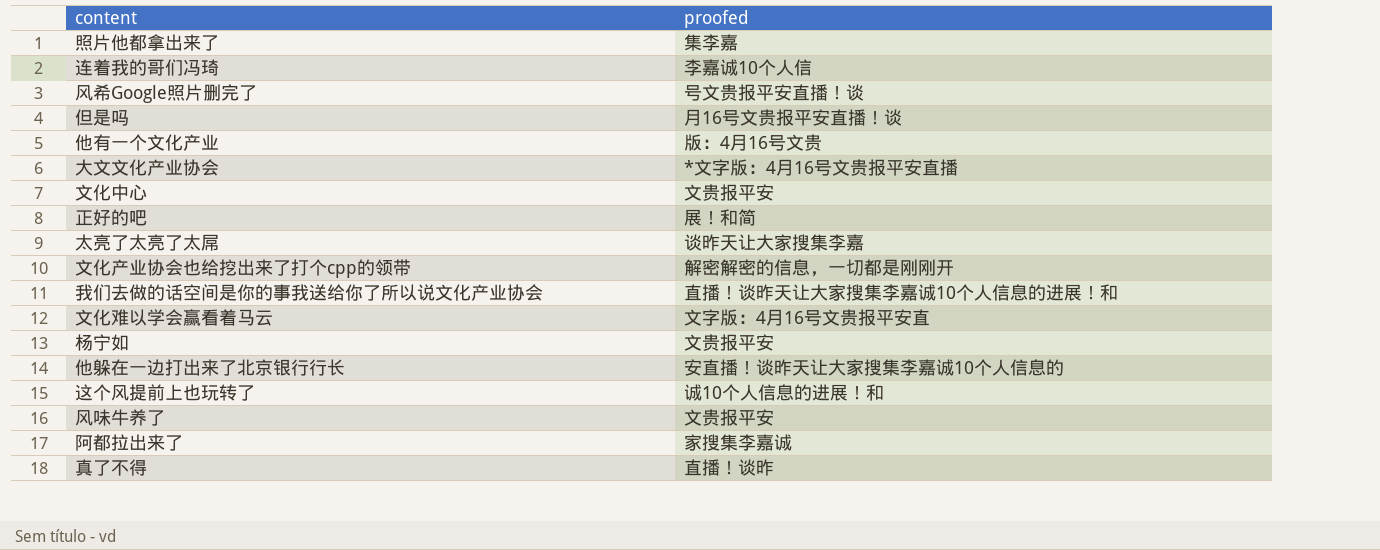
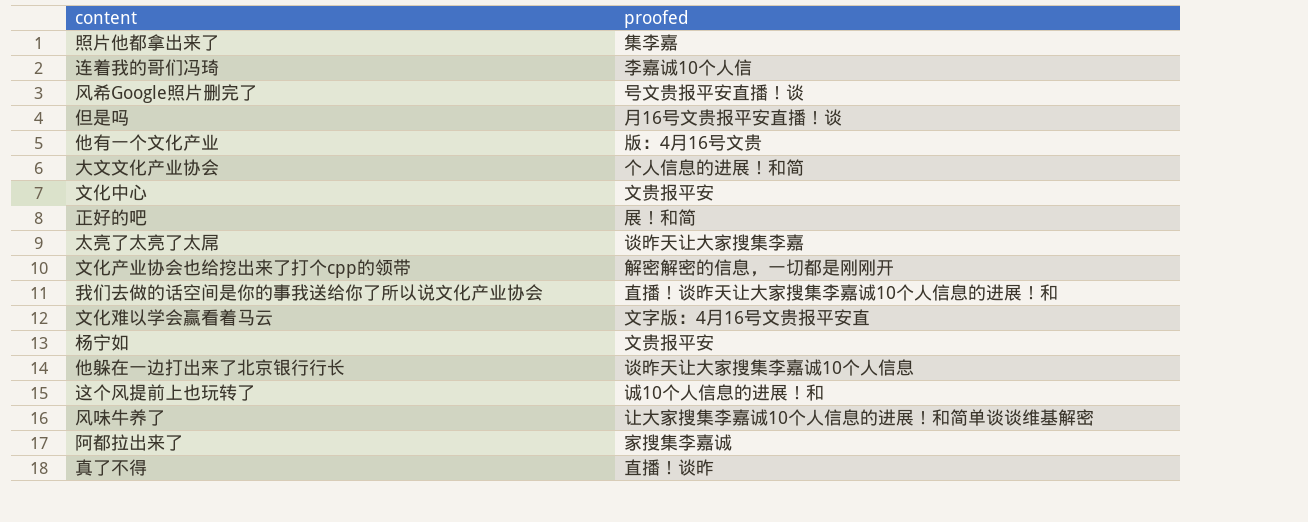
大文文化产业协会 | proofed: *文字版：4月16号文贵报平安直播 -> 个人信息的进展！和简
他躲在一边打出来了北京银行行长 | proofed: 安直播！谈昨天让大家搜集李嘉诚10个人信息的 -> 谈昨天让大家搜集李嘉诚10个人信息
风味牛养了 | proofed: 文贵报平安 -> 让大家搜集李嘉诚10个人信息的进展！和简单谈谈维基解密

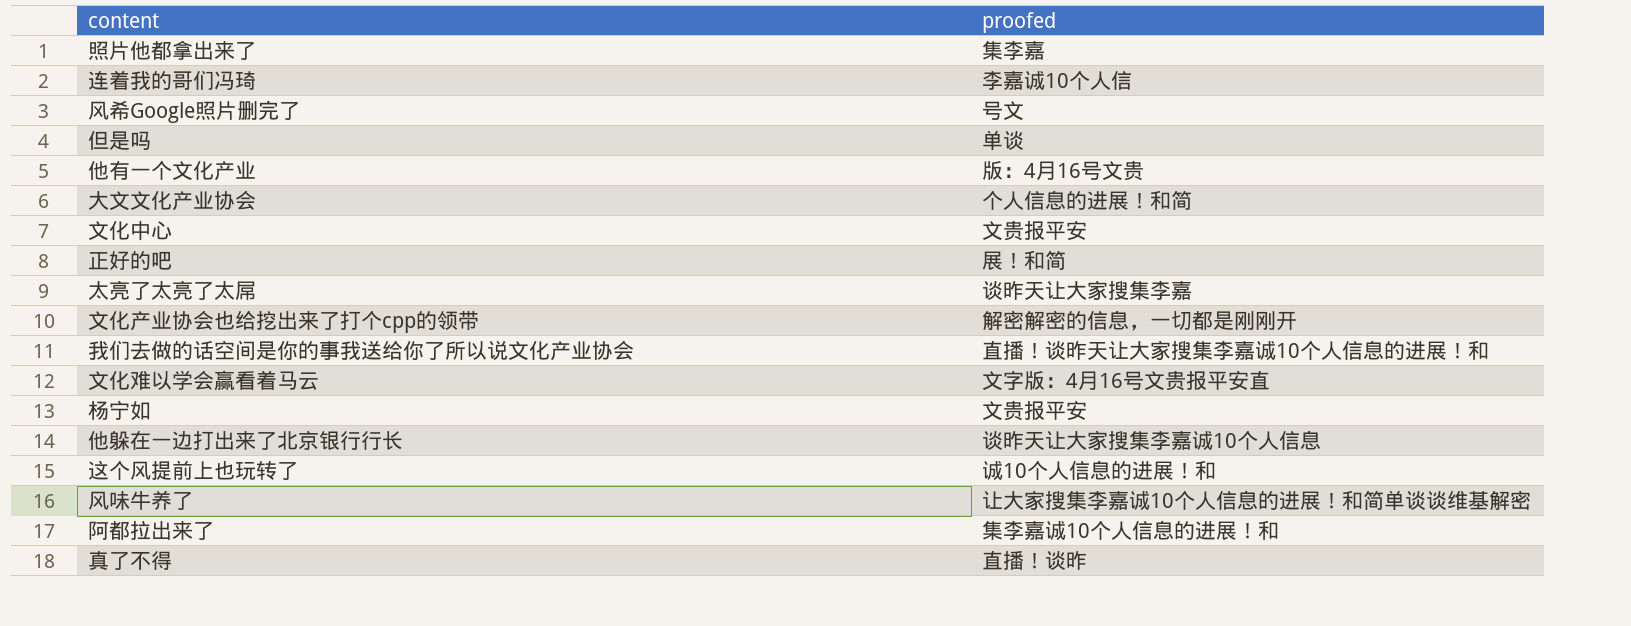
风希Google照片删完了 | proofed: 号文贵报平安直播！谈 -> 号文
但是吗 | proofed: 月16号文贵报平安直播！谈 -> 单谈
阿都拉出来了 | proofed: 家搜集李嘉诚 -> 集李嘉诚10个人信息的进展！和

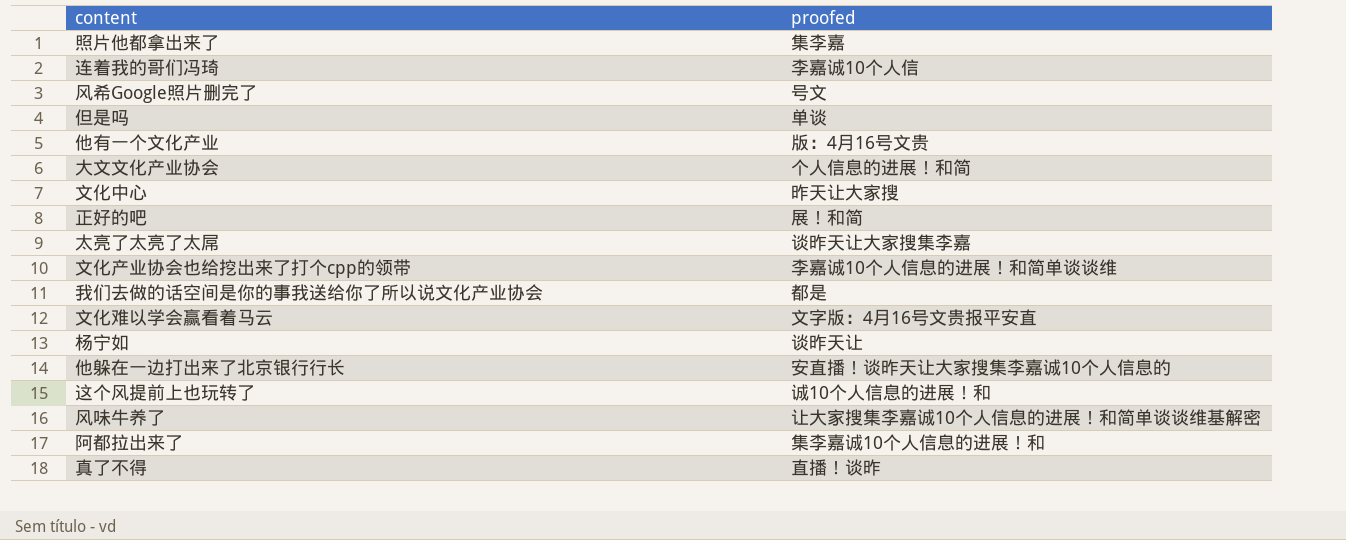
文化中心 | proofed: 文贵报平安 -> 昨天让大家搜
文化产业协会也给挖出来了打个cpp的领带 | proofed: 解密解密的信息，一切都是刚刚开 -> 李嘉诚10个人信息的进展！和简单谈谈维
我们去做的话空间是你的事我送给你了所以说文化产业协会 | proofed: 直播！谈昨天让大家搜集李嘉诚10个人信息的进展！和 -> 都是
杨宁如 | proofed: 文贵报平安 -> 谈昨天让
他躲在一边打出来了北京银行行长 | proofed: 谈昨天让大家搜集李嘉诚10个人信息 -> 安直播！谈昨天让大家搜集李嘉诚10个人信息的

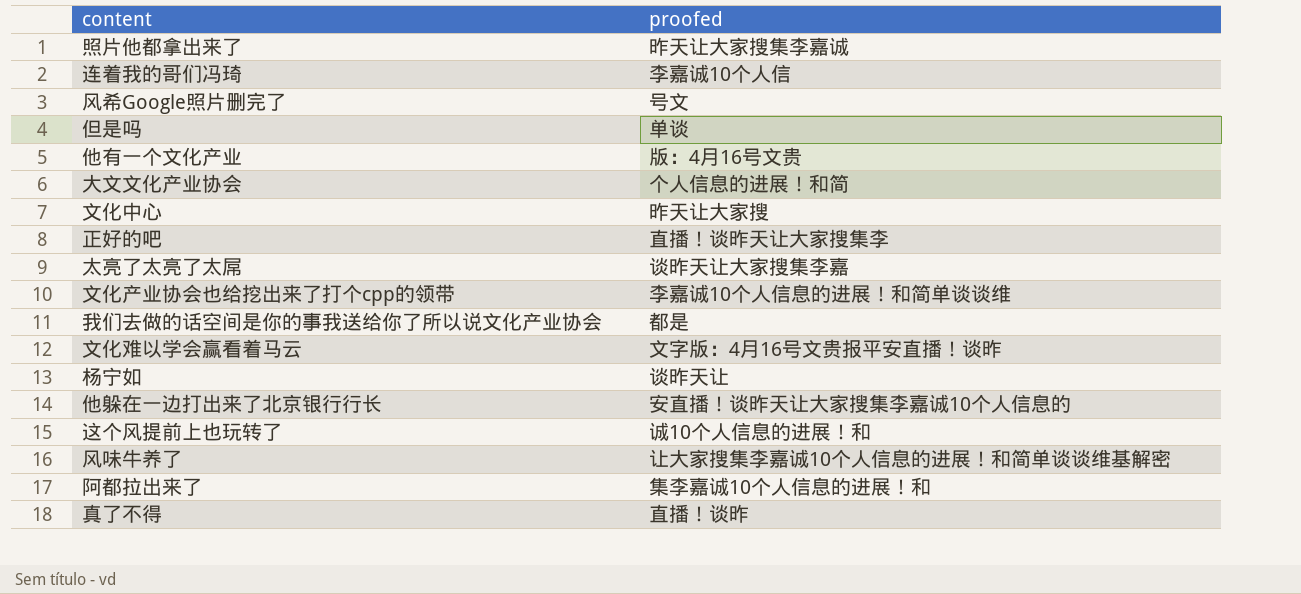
照片他都拿出来了 | proofed: 集李嘉 -> 昨天让大家搜集李嘉诚
正好的吧 | proofed: 展！和简 -> 直播！谈昨天让大家搜集李
文化难以学会赢看着马云 | proofed: 文字版：4月16号文贵报平安直 -> 文字版：4月16号文贵报平安直播！谈昨

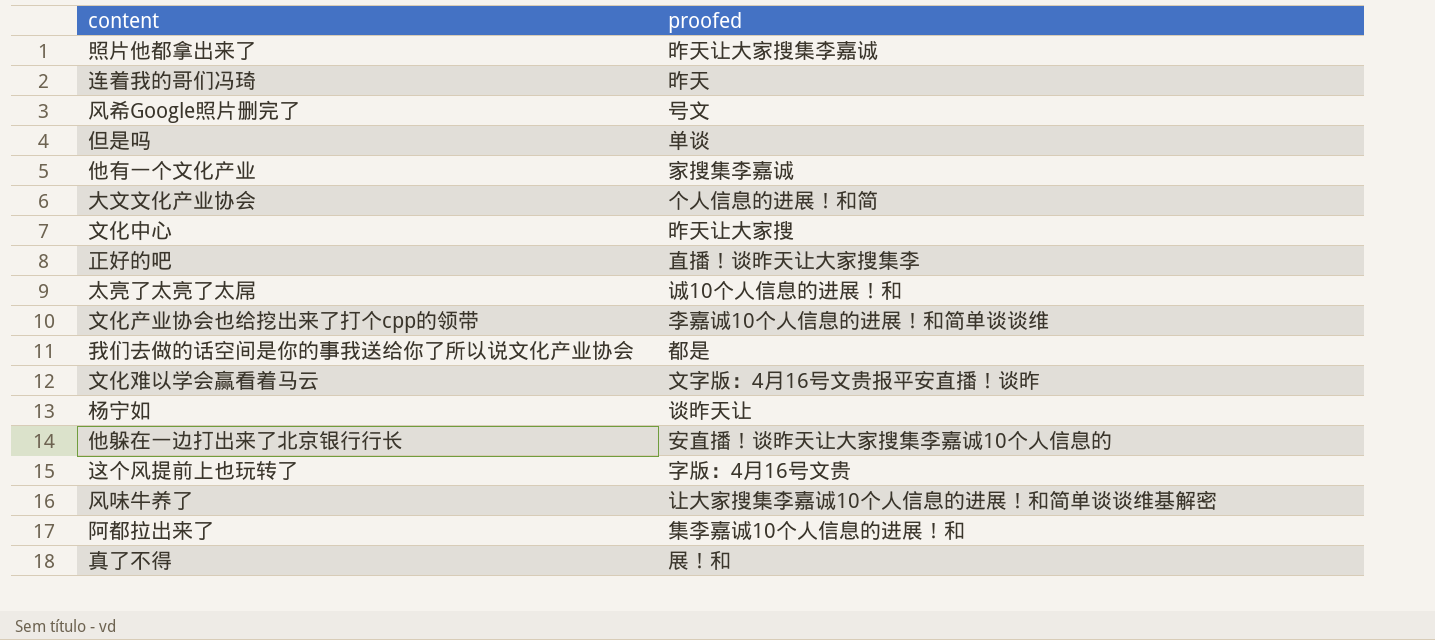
连着我的哥们冯琦 | proofed: 李嘉诚10个人信 -> 昨天
他有一个文化产业 | proofed: 版：4月16号文贵 -> 家搜集李嘉诚
太亮了太亮了太屌 | proofed: 谈昨天让大家搜集李嘉 -> 诚10个人信息的进展！和
这个风提前上也玩转了 | proofed: 诚10个人信息的进展！和 -> 字版：4月16号文贵
真了不得 | proofed: 直播！谈昨 -> 展！和

